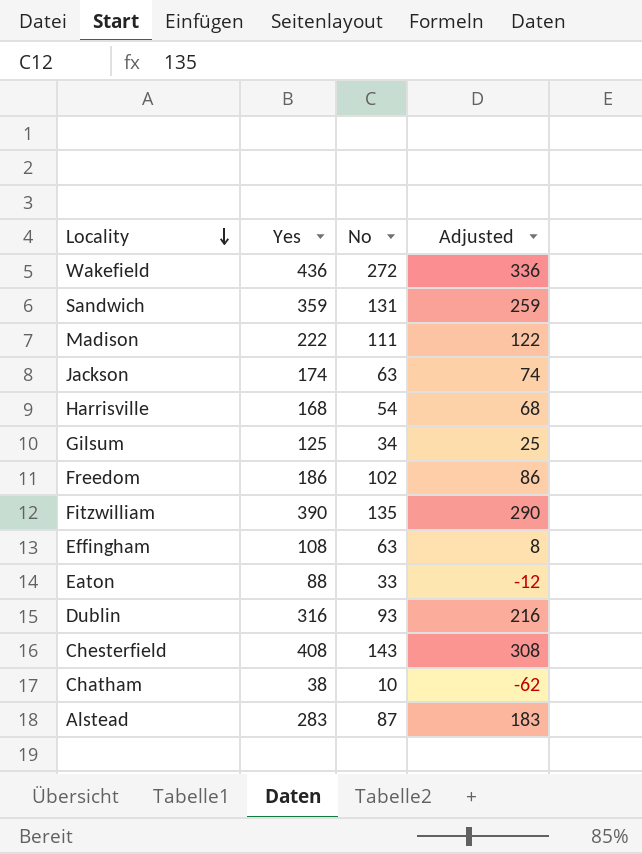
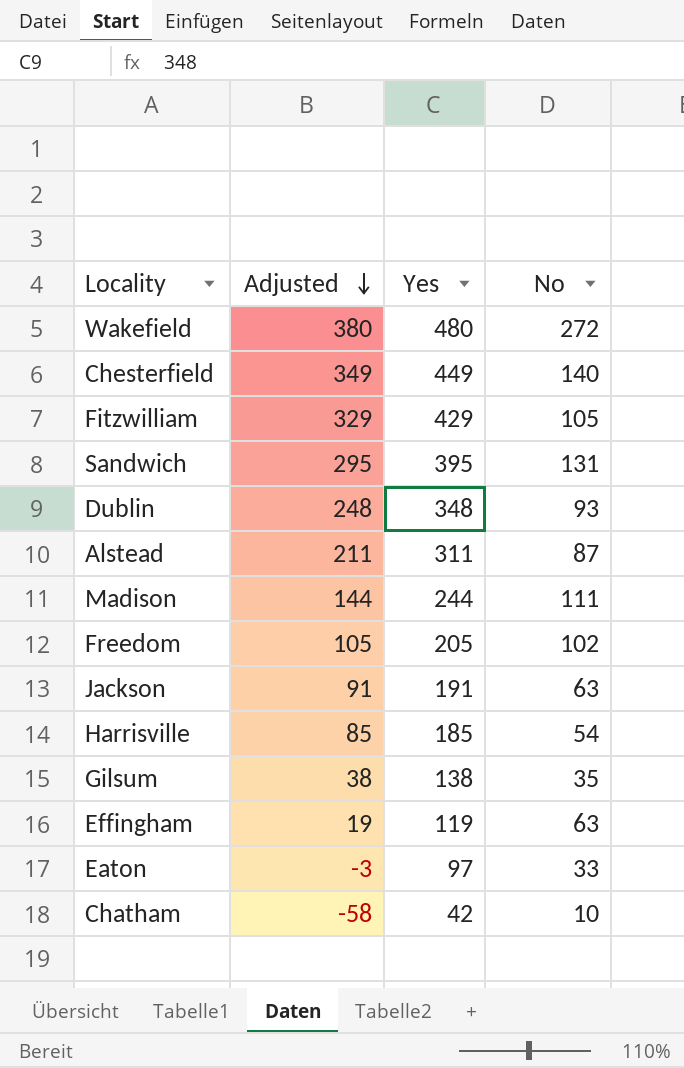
row order: Locality descending -> Adjusted descending
column Adjusted | position: 4 -> 2
Wakefield | Adjusted: 336 -> 380
Wakefield | Yes: 436 -> 480
Chesterfield | Adjusted: 308 -> 349
Chesterfield | Yes: 408 -> 449
Chesterfield | No: 143 -> 140
Fitzwilliam | Adjusted: 290 -> 329
Fitzwilliam | Yes: 390 -> 429
Fitzwilliam | No: 135 -> 105
Sandwich | Adjusted: 259 -> 295
Sandwich | Yes: 359 -> 395
Dublin | Adjusted: 216 -> 248
Dublin | Yes: 316 -> 348
Alstead | Adjusted: 183 -> 211
Alstead | Yes: 283 -> 311
Madison | Adjusted: 122 -> 144
Madison | Yes: 222 -> 244
Freedom | Adjusted: 86 -> 105
Freedom | Yes: 186 -> 205
Jackson | Adjusted: 74 -> 91
Jackson | Yes: 174 -> 191
Harrisville | Adjusted: 68 -> 85
Harrisville | Yes: 168 -> 185
Gilsum | Adjusted: 25 -> 38
Gilsum | Yes: 125 -> 138
Gilsum | No: 34 -> 35
Effingham | Adjusted: 8 -> 19
Effingham | Yes: 108 -> 119
Eaton | Adjusted: -12 -> -3
Eaton | Yes: 88 -> 97
Chatham | Adjusted: -62 -> -58
Chatham | Yes: 38 -> 42

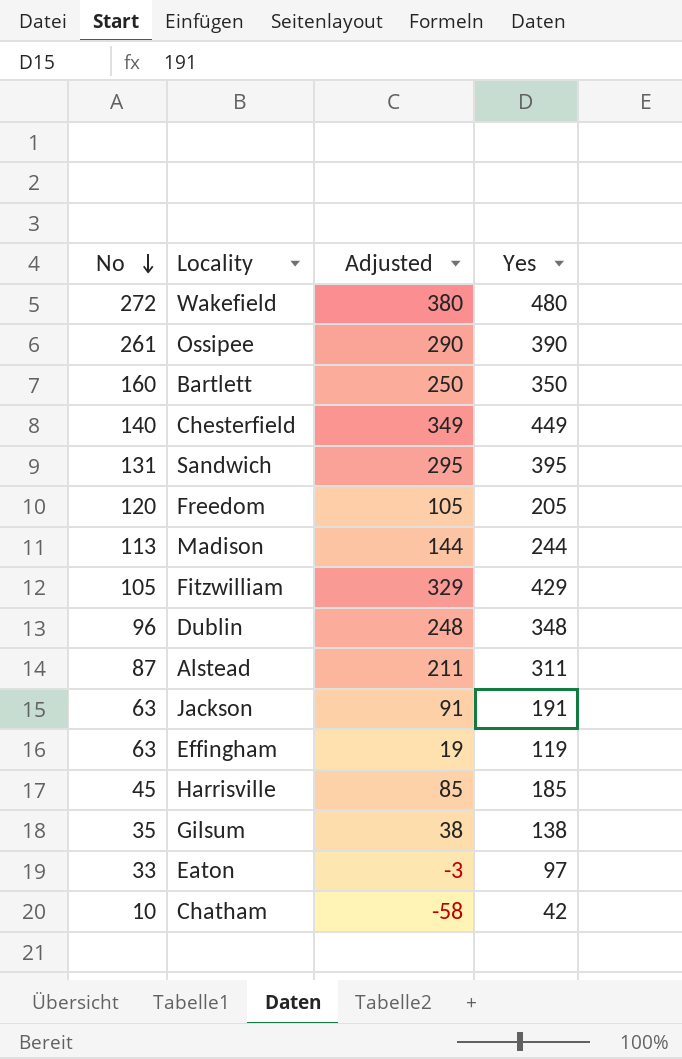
row order: Adjusted descending -> No descending
column No | position: 4 -> 1
row Ossipee: none -> 261 | 290 | 390
row Bartlett: none -> 160 | 250 | 350
Freedom | No: 102 -> 120
Madison | No: 111 -> 113
Dublin | No: 93 -> 96
Harrisville | No: 54 -> 45

